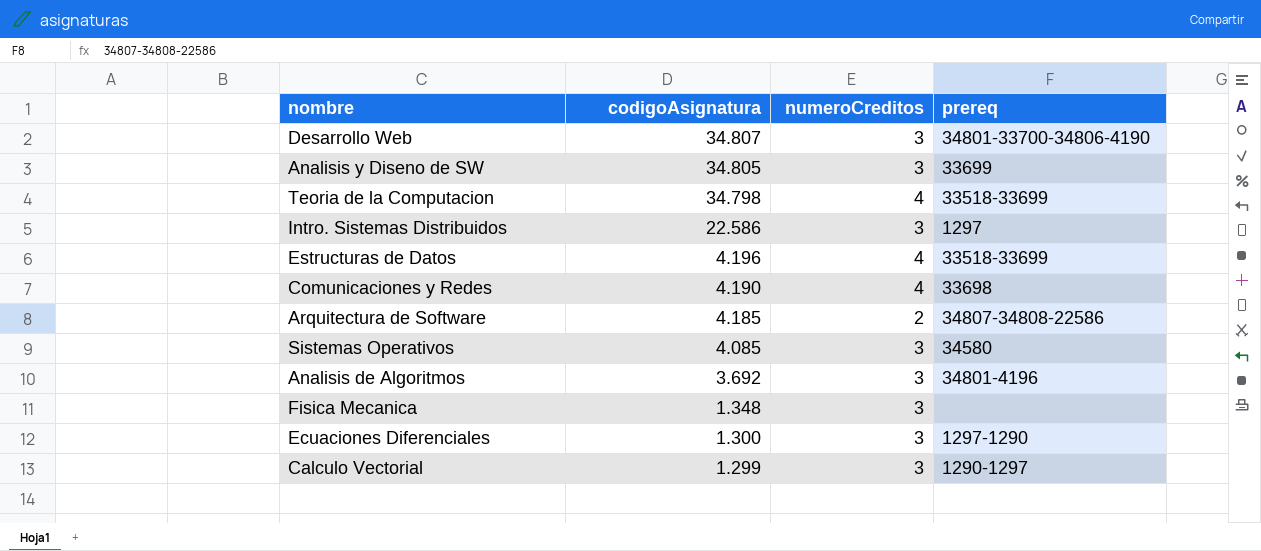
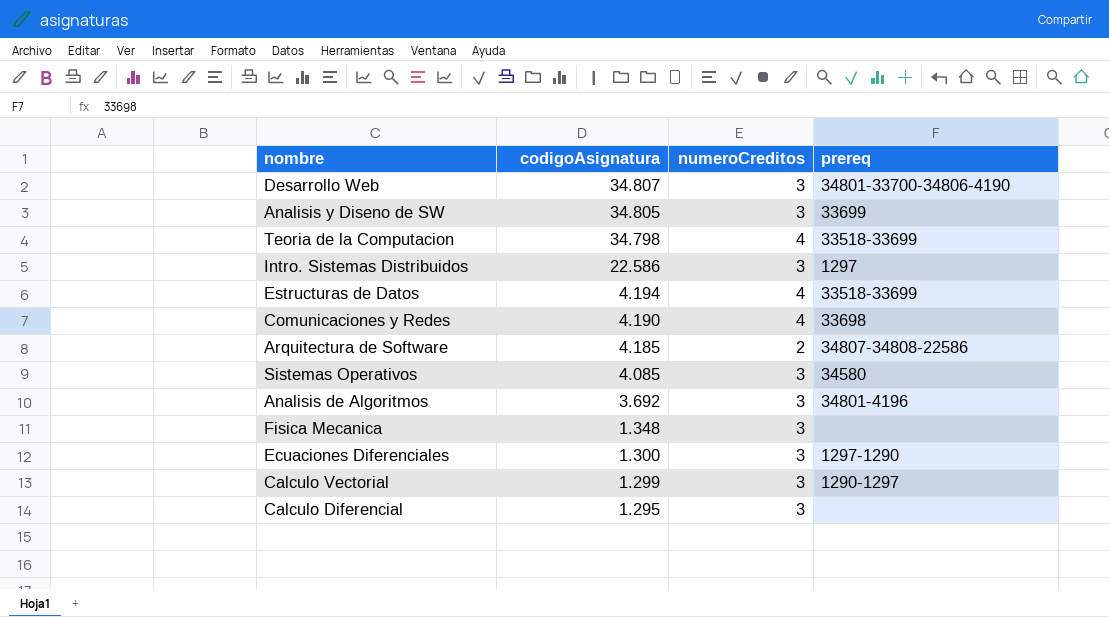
Estructuras de Datos | codigoAsignatura: 4.196 -> 4.194
row Calculo Diferencial: none -> 1.295 | 3 | none

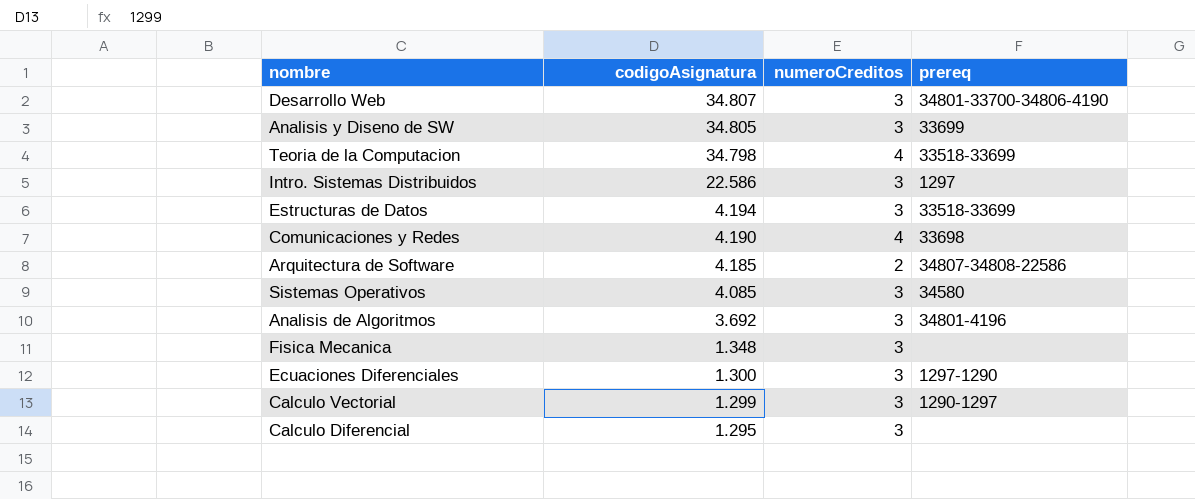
Estructuras de Datos | numeroCreditos: 4 -> 3

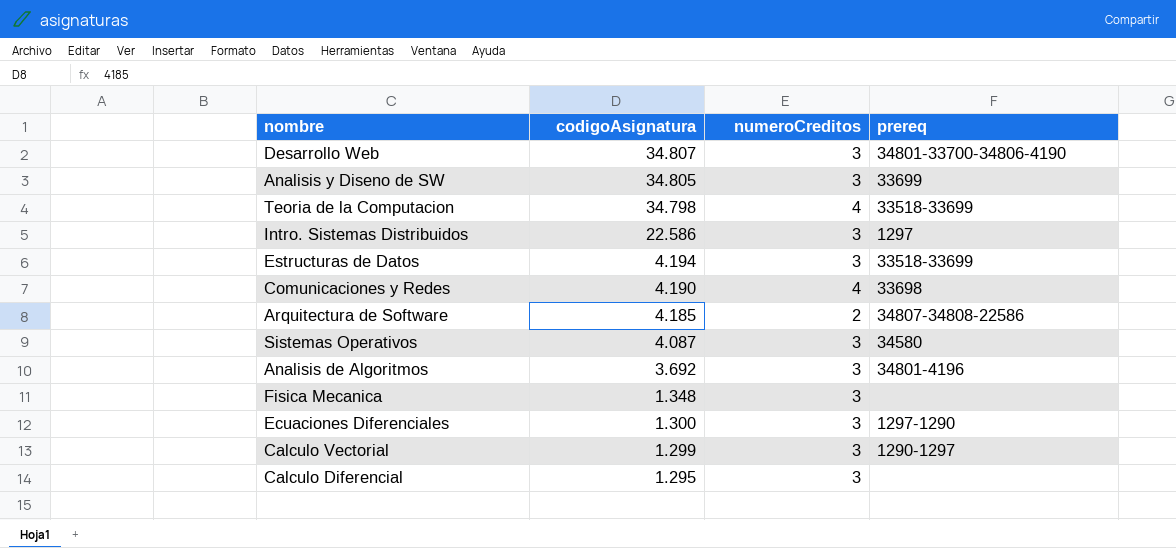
Sistemas Operativos | codigoAsignatura: 4.085 -> 4.087

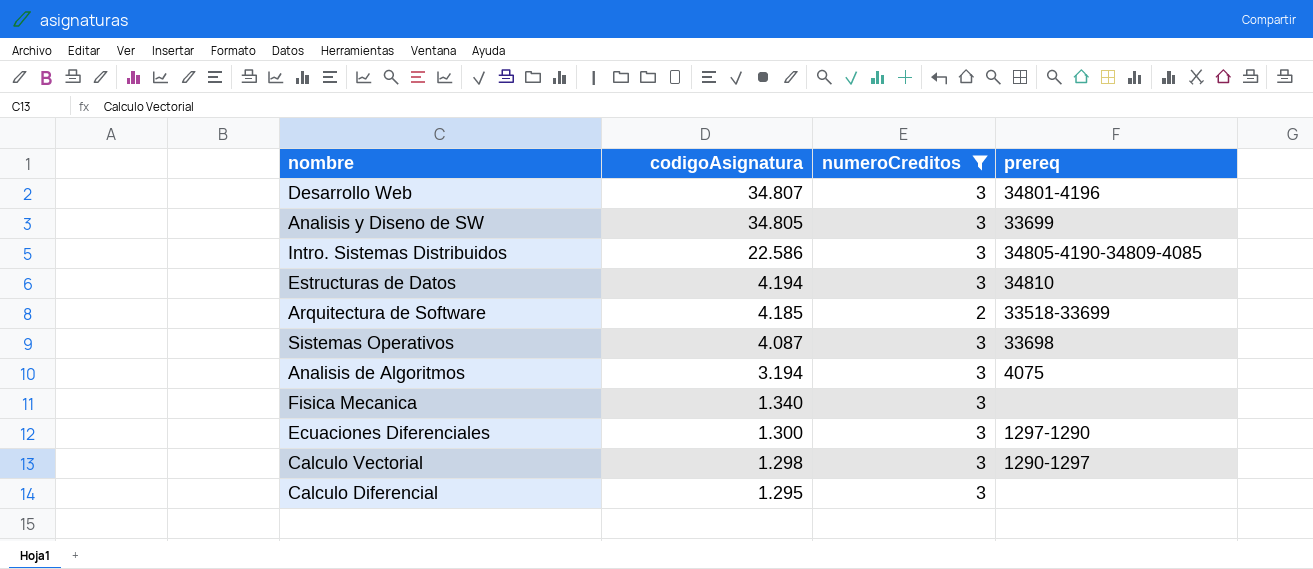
filter: none -> numeroCreditos != 4
Desarrollo Web | prereq: 34801-33700-34806-4190 -> 34801-4196
Intro. Sistemas Distribuidos | prereq: 1297 -> 34805-4190-34809-4085
Estructuras de Datos | prereq: 33518-33699 -> 34810
Arquitectura de Software | prereq: 34807-34808-22586 -> 33518-33699
Sistemas Operativos | prereq: 34580 -> 33698
Analisis de Algoritmos | codigoAsignatura: 3.692 -> 3.194
Analisis de Algoritmos | prereq: 34801-4196 -> 4075
Fisica Mecanica | codigoAsignatura: 1.348 -> 1.340
Calculo Vectorial | codigoAsignatura: 1.299 -> 1.298

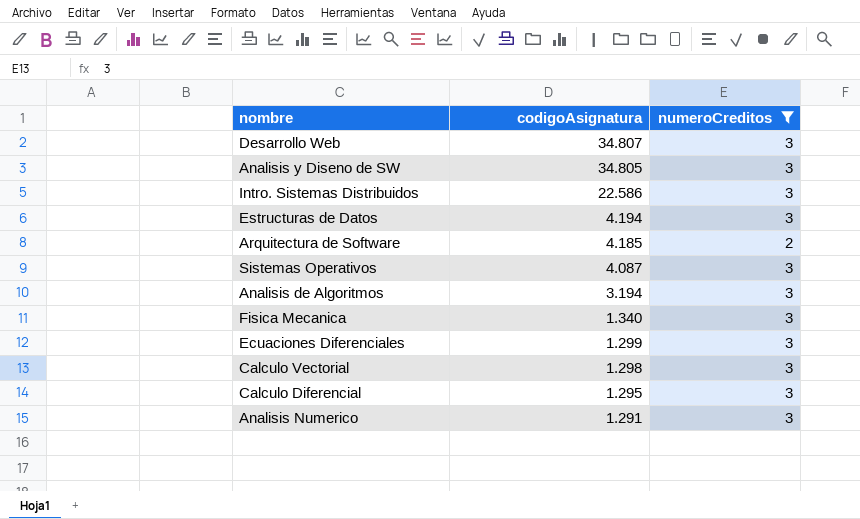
column prereq | position: 4 -> none
Ecuaciones Diferenciales | codigoAsignatura: 1.300 -> 1.299
row Analisis Numerico: none -> 1.291 | 3

